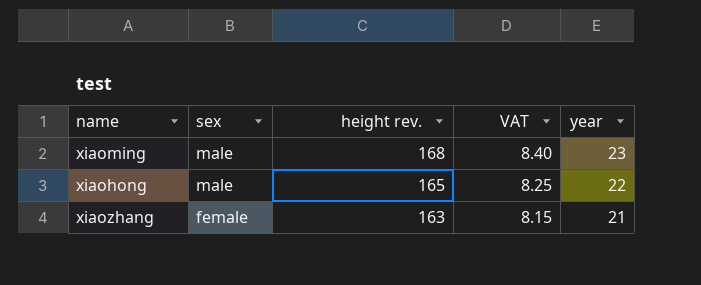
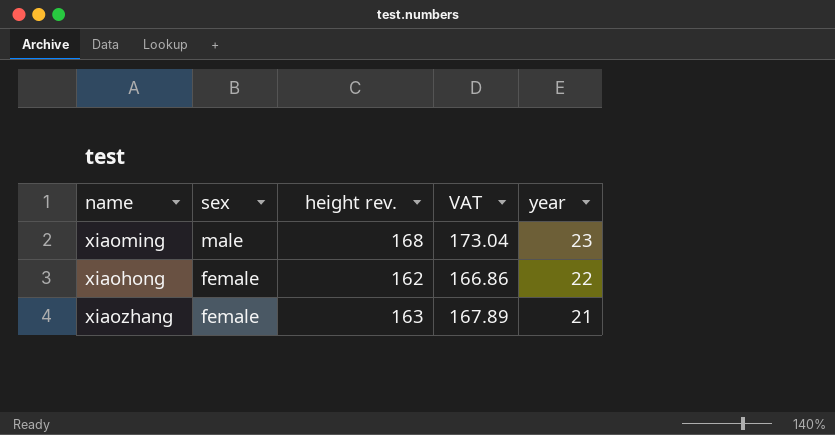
column VAT | formula: [height rev.] * 0.05 -> [height rev.] * 1.03
xiaohong | sex: male -> female
xiaohong | height rev.: 165 -> 162

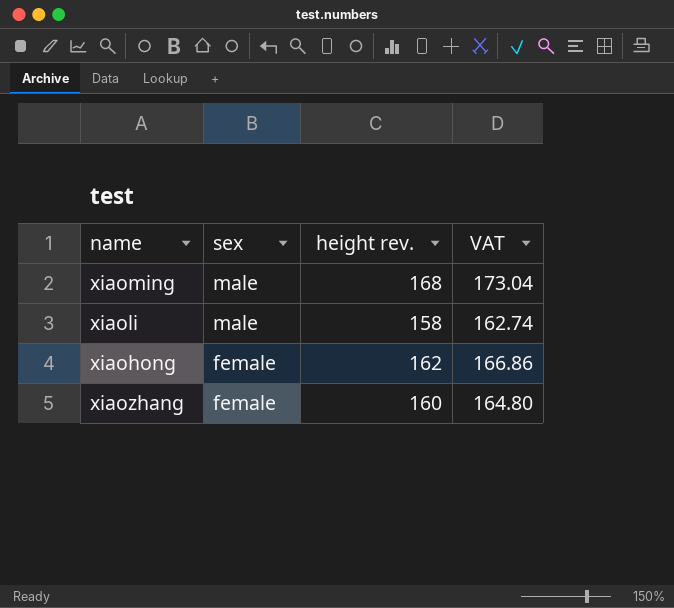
column year | position: 5 -> none
row xiaoli: none -> male | 158 | 162.74
xiaozhang | height rev.: 163 -> 160
xiaozhang | VAT: 167.89 -> 164.80

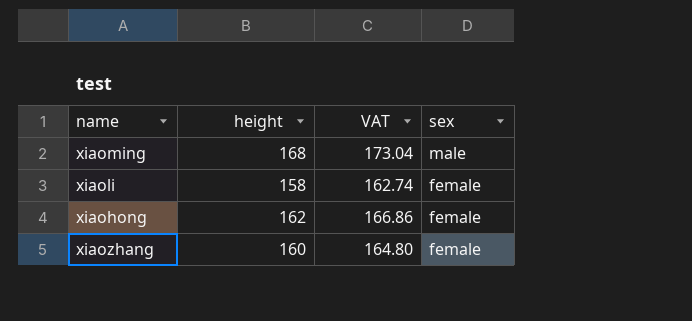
column name: height rev. -> height
column sex | position: 2 -> 4
xiaoli | sex: male -> female

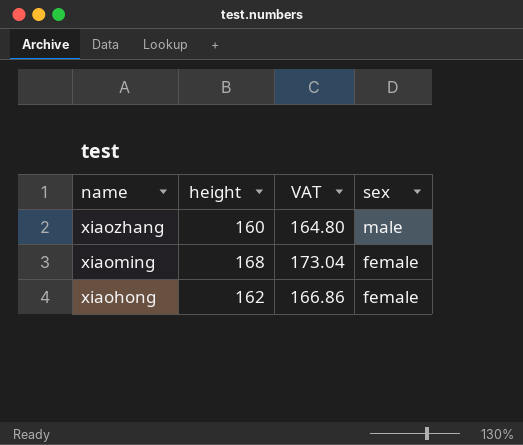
row order: sex descending -> name descending
row xiaoli: 158 | 162.74 | female -> none
xiaozhang | sex: female -> male
xiaoming | sex: male -> female

